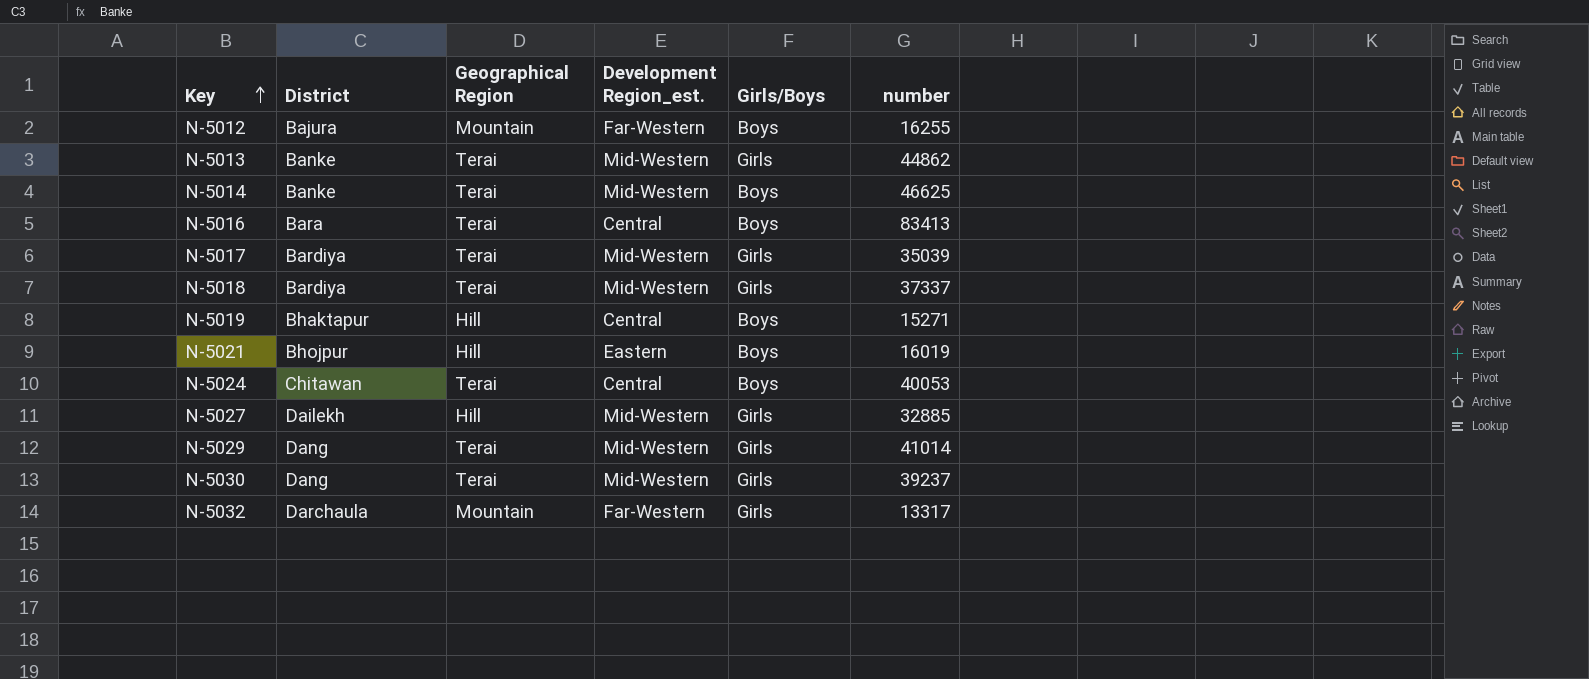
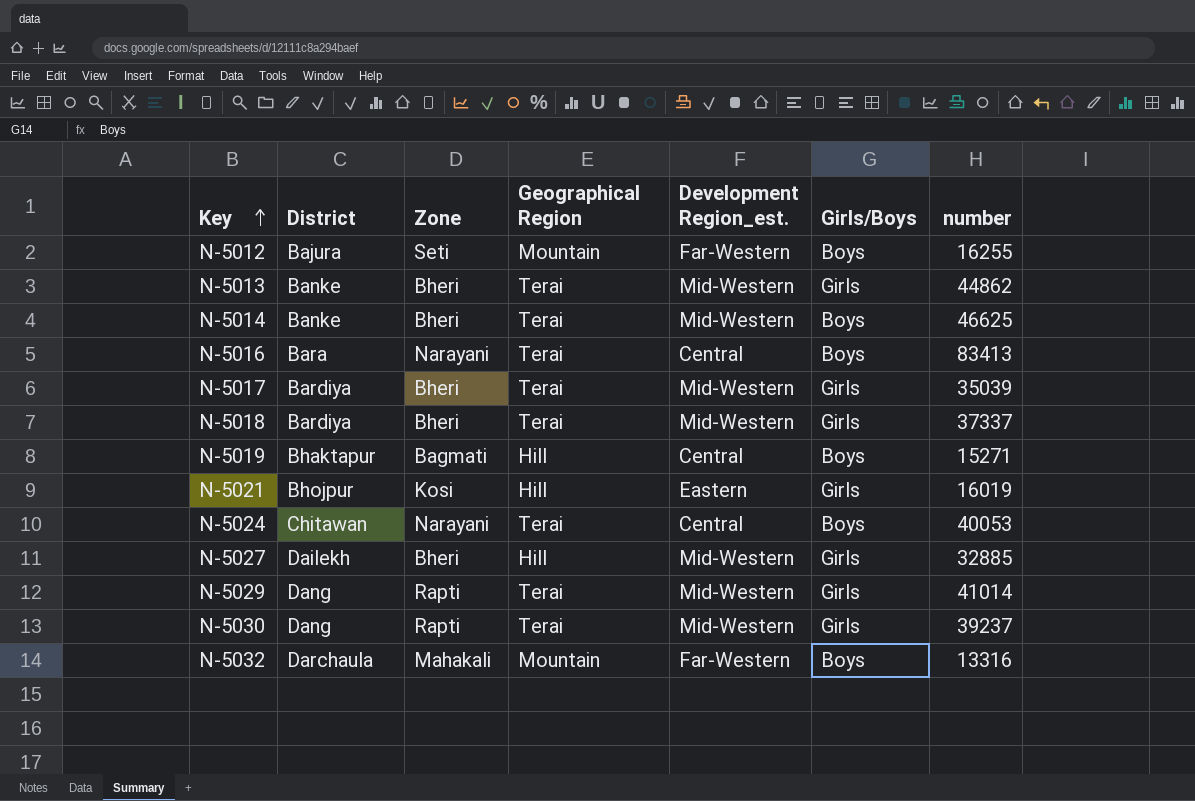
column Zone | position: none -> 3
N-5021 | Girls/Boys: Boys -> Girls
N-5032 | Girls/Boys: Girls -> Boys
N-5032 | number: 13317 -> 13316

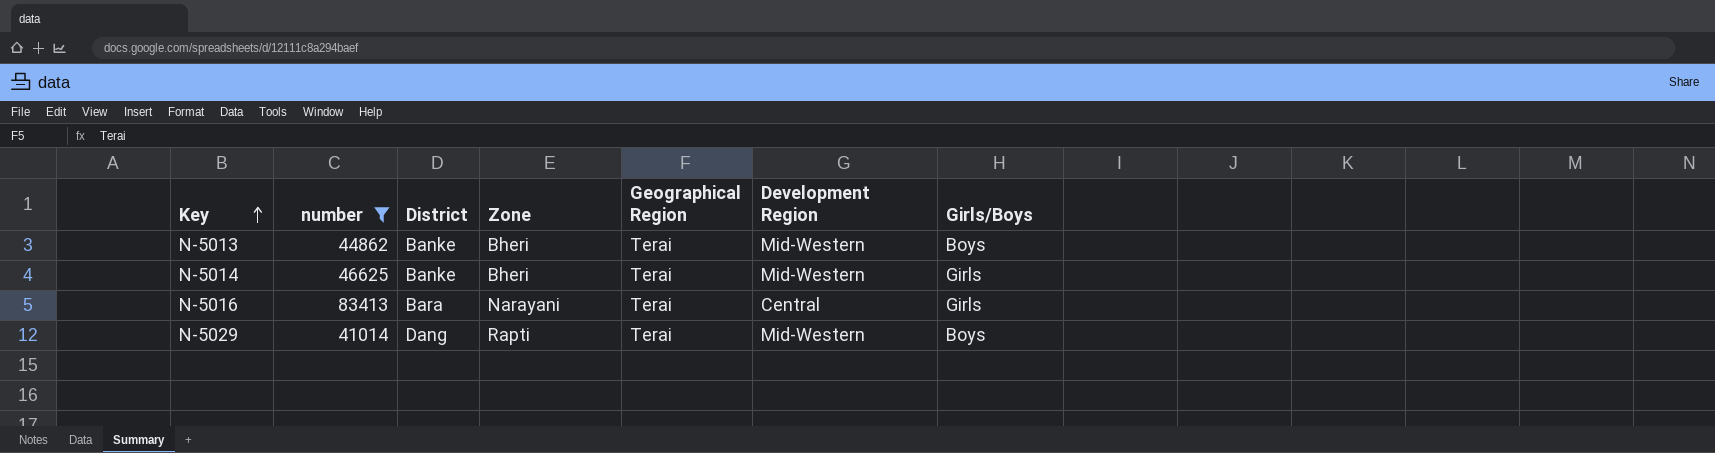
filter: none -> number >= 41014
column number | position: 7 -> 2
column name: Development Region_est. -> Development Region
N-5013 | Girls/Boys: Girls -> Boys
N-5014 | Girls/Boys: Boys -> Girls
N-5016 | Girls/Boys: Boys -> Girls
N-5029 | Girls/Boys: Girls -> Boys

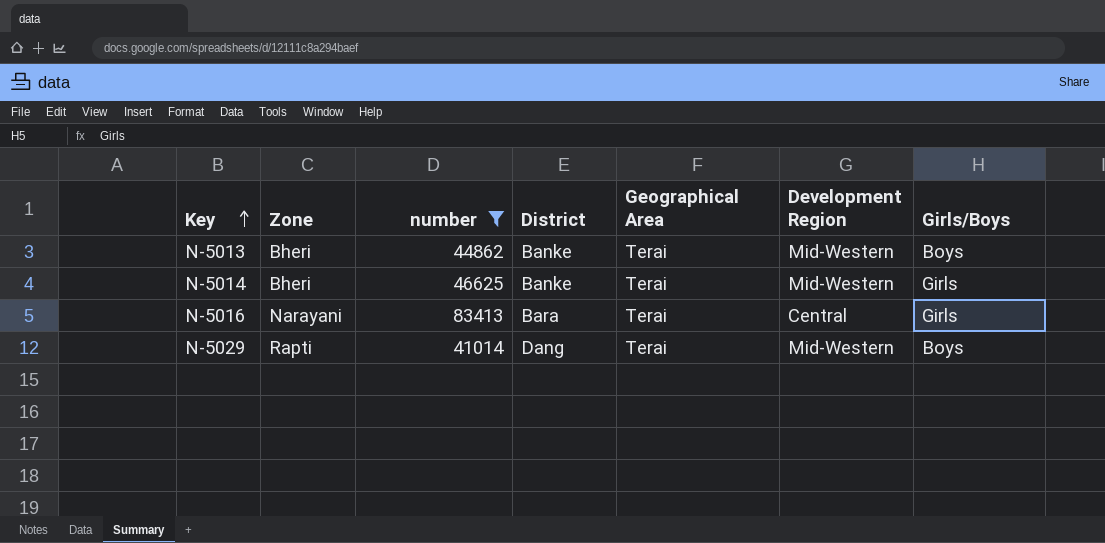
column Zone | position: 4 -> 2
column name: Geographical Region -> Geographical Area

